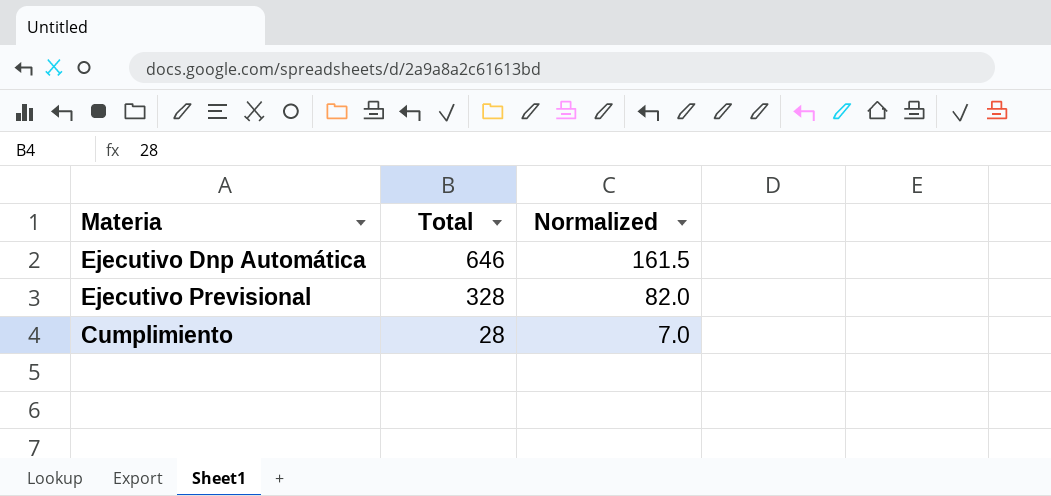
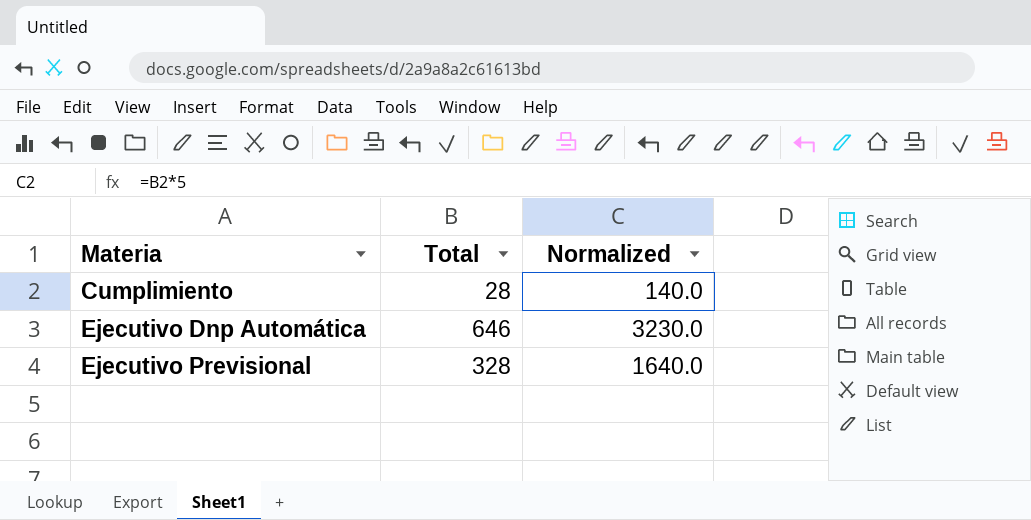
row order: Total descending -> Materia ascending
column Normalized | formula: [Total] * 0.25 -> [Total] * 5

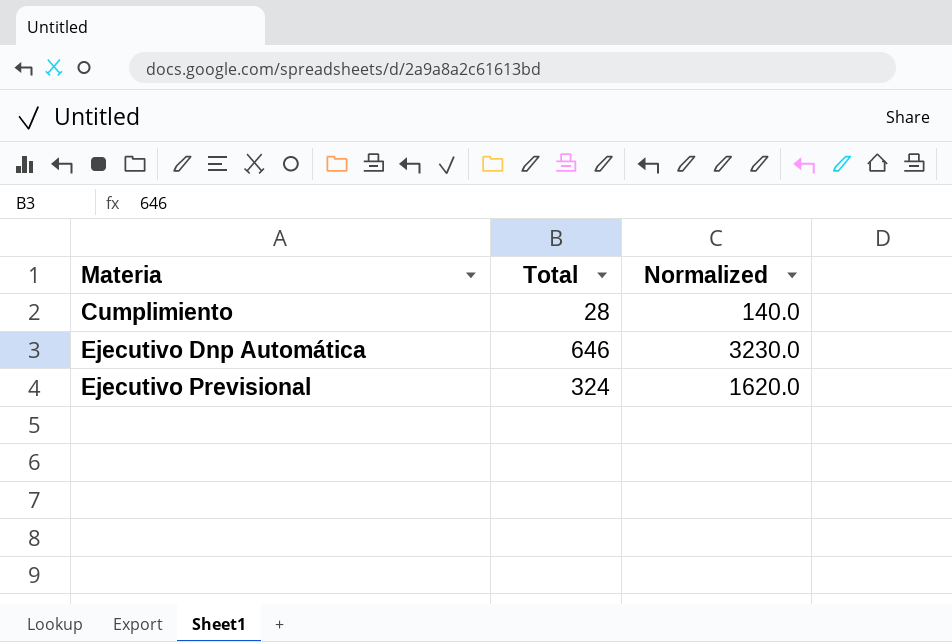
Ejecutivo Previsional | Total: 328 -> 324
Ejecutivo Previsional | Normalized: 1640.0 -> 1620.0

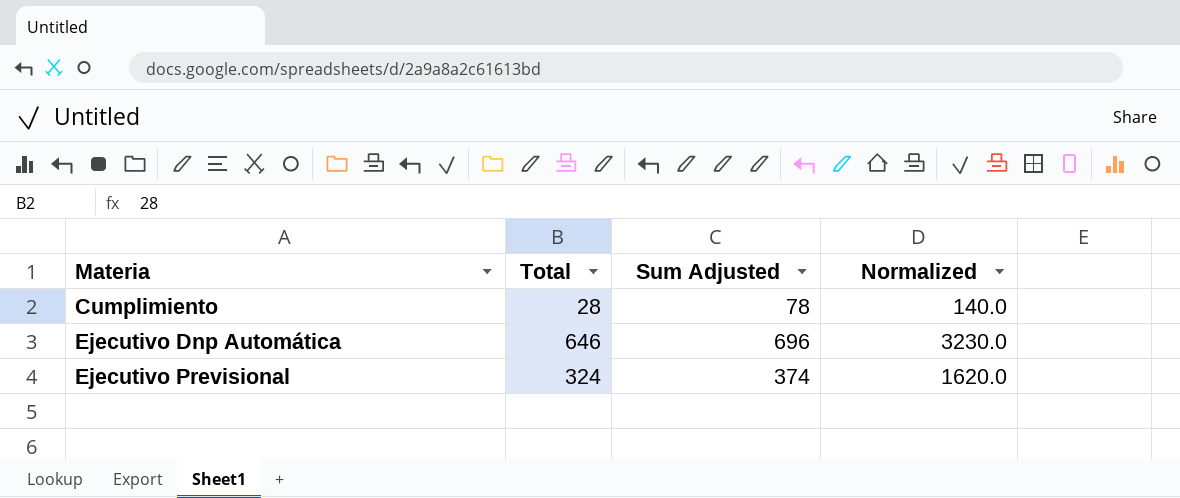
column Sum Adjusted | formula: none -> [Total] + 50

